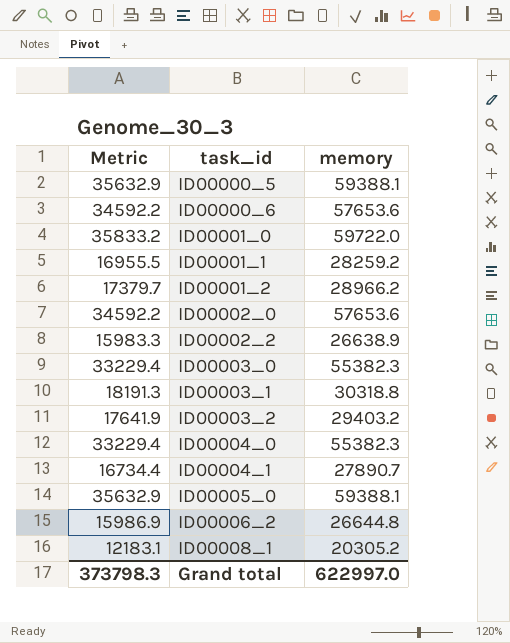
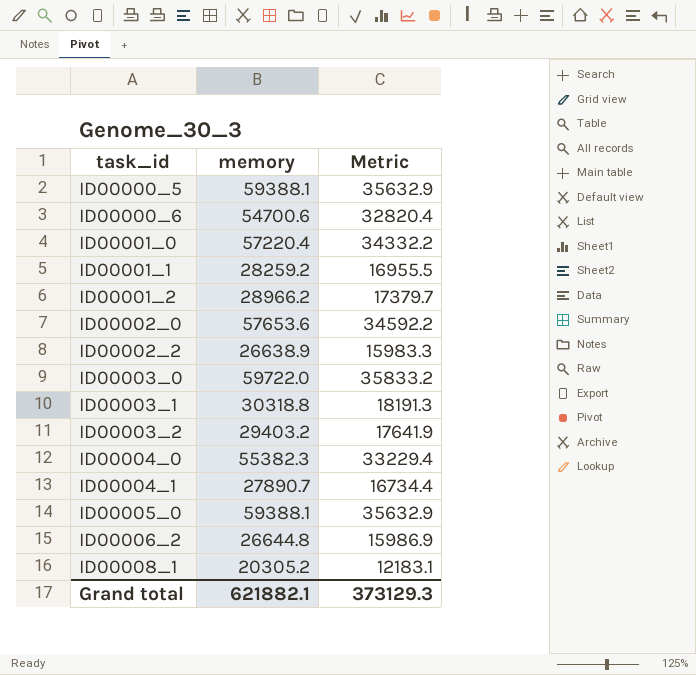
column Metric | position: 1 -> 3
ID00000_6 | memory: 57653.6 -> 54700.6
ID00000_6 | Metric: 34592.2 -> 32820.4
ID00001_0 | memory: 59722.0 -> 57220.4
ID00001_0 | Metric: 35833.2 -> 34332.2
ID00003_0 | memory: 55382.3 -> 59722.0
ID00003_0 | Metric: 33229.4 -> 35833.2
Grand total | memory: 622997.0 -> 621882.1
Grand total | Metric: 373798.3 -> 373129.3

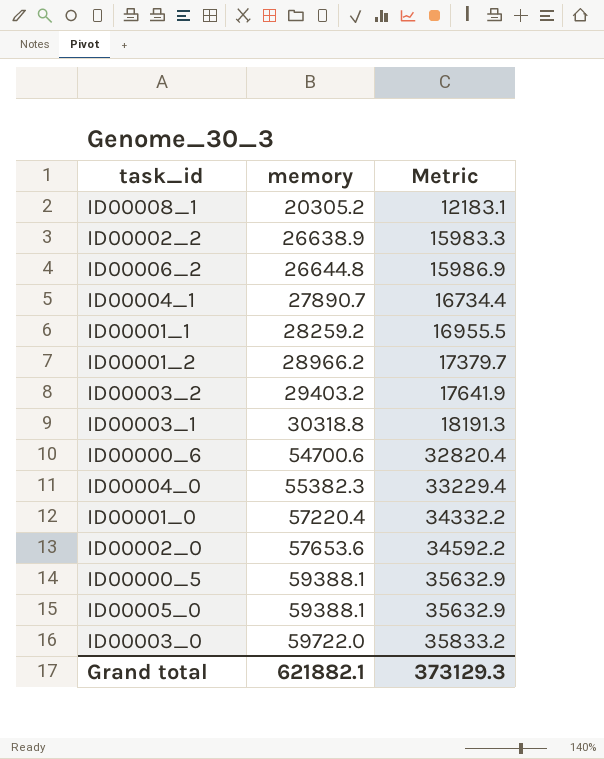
row order: task_id ascending -> memory ascending

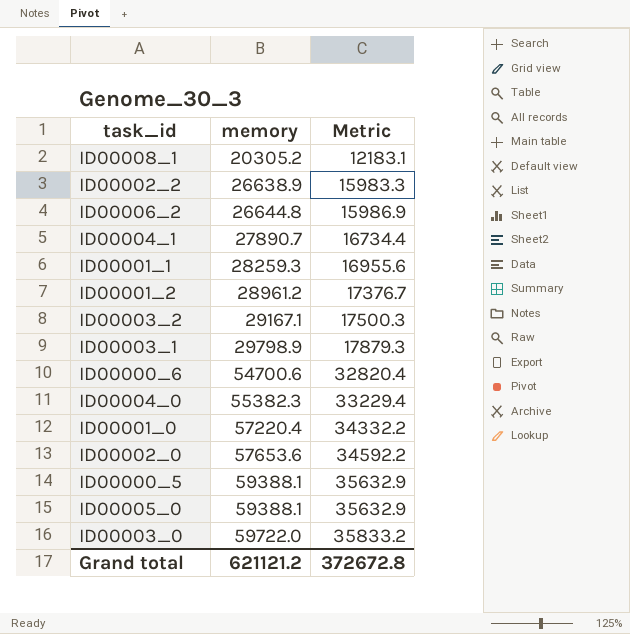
ID00001_1 | memory: 28259.2 -> 28259.3
ID00001_1 | Metric: 16955.5 -> 16955.6
ID00001_2 | memory: 28966.2 -> 28961.2
ID00001_2 | Metric: 17379.7 -> 17376.7
ID00003_2 | memory: 29403.2 -> 29167.1
ID00003_2 | Metric: 17641.9 -> 17500.3
ID00003_1 | memory: 30318.8 -> 29798.9
ID00003_1 | Metric: 18191.3 -> 17879.3
Grand total | memory: 621882.1 -> 621121.2
Grand total | Metric: 373129.3 -> 372672.8

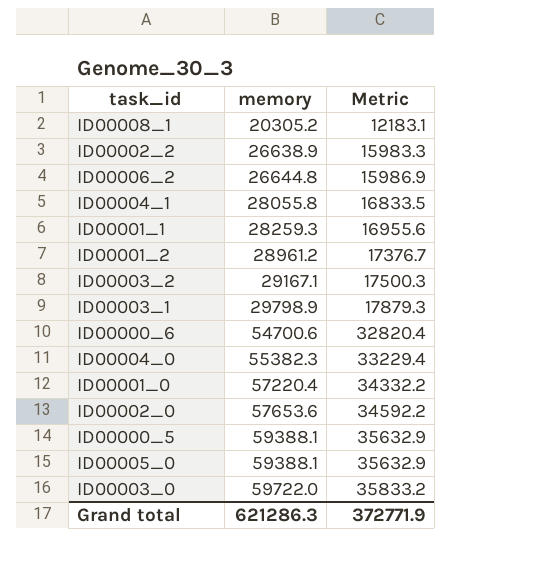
ID00004_1 | memory: 27890.7 -> 28055.8
ID00004_1 | Metric: 16734.4 -> 16833.5
Grand total | memory: 621121.2 -> 621286.3
Grand total | Metric: 372672.8 -> 372771.9

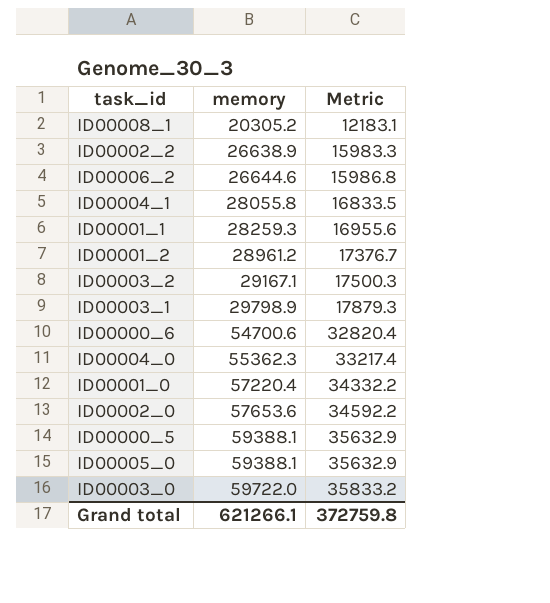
ID00006_2 | memory: 26644.8 -> 26644.6
ID00006_2 | Metric: 15986.9 -> 15986.8
ID00004_0 | memory: 55382.3 -> 55362.3
ID00004_0 | Metric: 33229.4 -> 33217.4
Grand total | memory: 621286.3 -> 621266.1
Grand total | Metric: 372771.9 -> 372759.8

